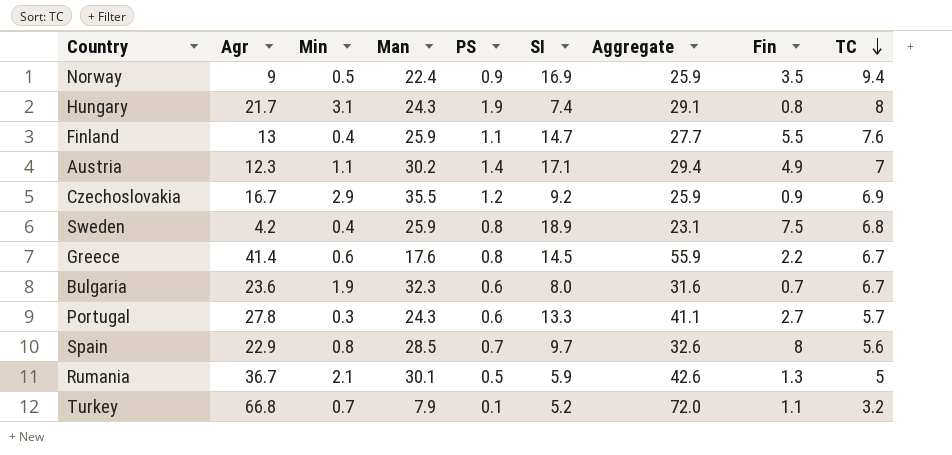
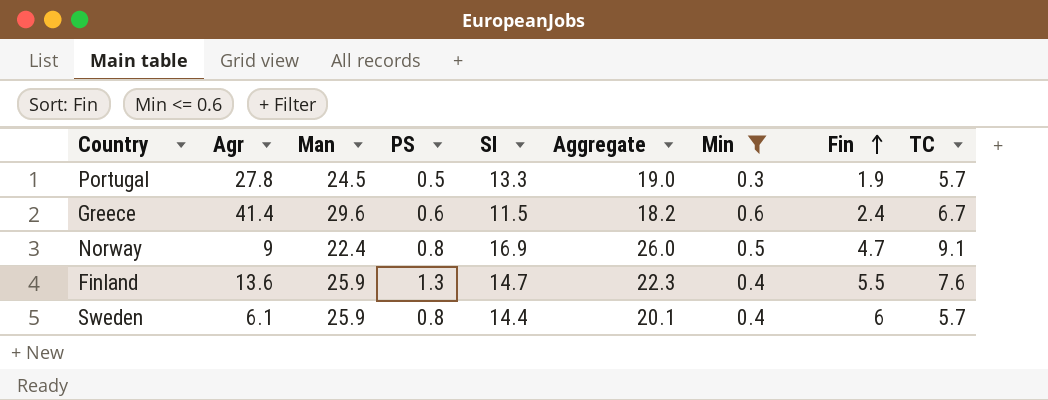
filter: none -> Min <= 0.6
row order: TC descending -> Fin ascending
column Aggregate | formula: [Agr] + [SI] -> [SI] + [TC]
column Min | position: 3 -> 7
Portugal | Man: 24.3 -> 24.5
Portugal | PS: 0.6 -> 0.5
Portugal | Fin: 2.7 -> 1.9
Greece | Man: 17.6 -> 29.6
Greece | PS: 0.8 -> 0.6
Greece | SI: 14.5 -> 11.5
Greece | Fin: 2.2 -> 2.4
Norway | PS: 0.9 -> 0.8
Norway | Fin: 3.5 -> 4.7
Norway | TC: 9.4 -> 9.1
Finland | Agr: 13 -> 13.6
Finland | PS: 1.1 -> 1.3
Sweden | Agr: 4.2 -> 6.1
Sweden | SI: 18.9 -> 14.4
Sweden | Fin: 7.5 -> 6
Sweden | TC: 6.8 -> 5.7

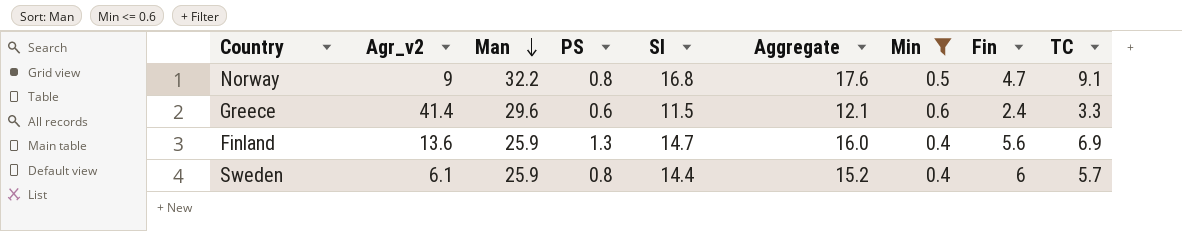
row order: Fin ascending -> Man descending
column name: Agr -> Agr_v2
column Aggregate | formula: [SI] + [TC] -> [PS] + [SI]
row Portugal: 27.8 | 24.5 | 0.5 | 13.3 | 19.0 | 0.3 | 1.9 | 5.7 -> none
Norway | Man: 22.4 -> 32.2
Norway | SI: 16.9 -> 16.8
Greece | TC: 6.7 -> 3.3
Finland | Fin: 5.5 -> 5.6
Finland | TC: 7.6 -> 6.9

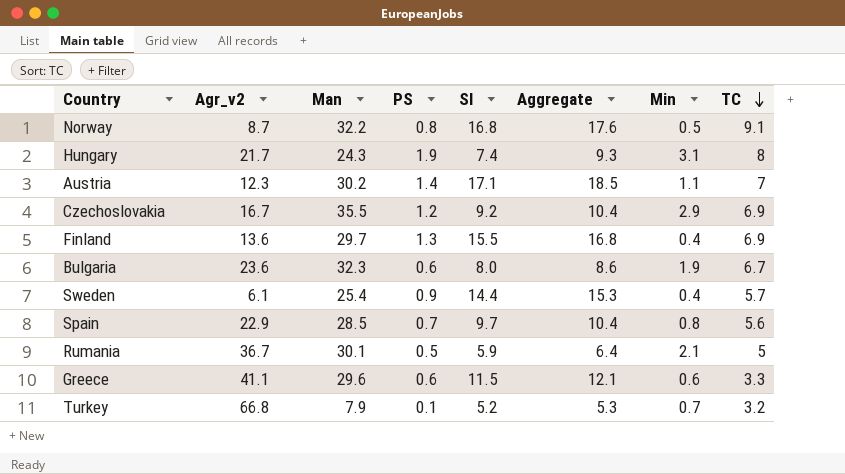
filter: Min <= 0.6 -> none
row order: Man descending -> TC descending
column Fin | position: 8 -> none
Norway | Agr_v2: 9 -> 8.7
Finland | Man: 25.9 -> 29.7
Finland | SI: 14.7 -> 15.5
Finland | Aggregate: 16.0 -> 16.8
Sweden | Man: 25.9 -> 25.4
Sweden | PS: 0.8 -> 0.9
Sweden | Aggregate: 15.2 -> 15.3
Greece | Agr_v2: 41.4 -> 41.1

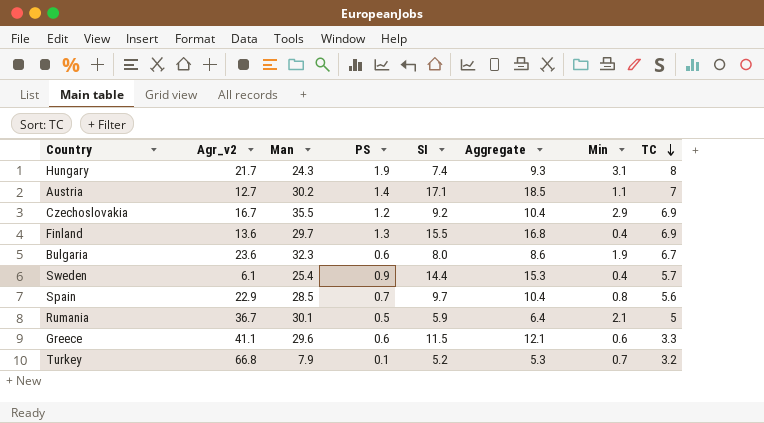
row Norway: 8.7 | 32.2 | 0.8 | 16.8 | 17.6 | 0.5 | 9.1 -> none
Austria | Agr_v2: 12.3 -> 12.7

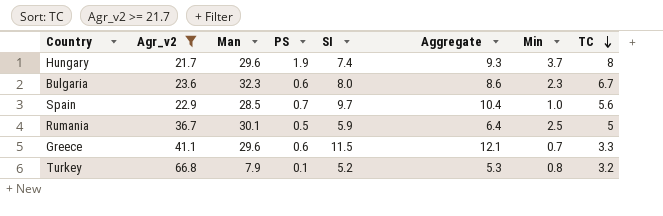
filter: none -> Agr_v2 >= 21.7
Hungary | Man: 24.3 -> 29.6
Hungary | Min: 3.1 -> 3.7
Bulgaria | Min: 1.9 -> 2.3
Spain | Min: 0.8 -> 1.0
Rumania | Min: 2.1 -> 2.5
Greece | Min: 0.6 -> 0.7
Turkey | Min: 0.7 -> 0.8

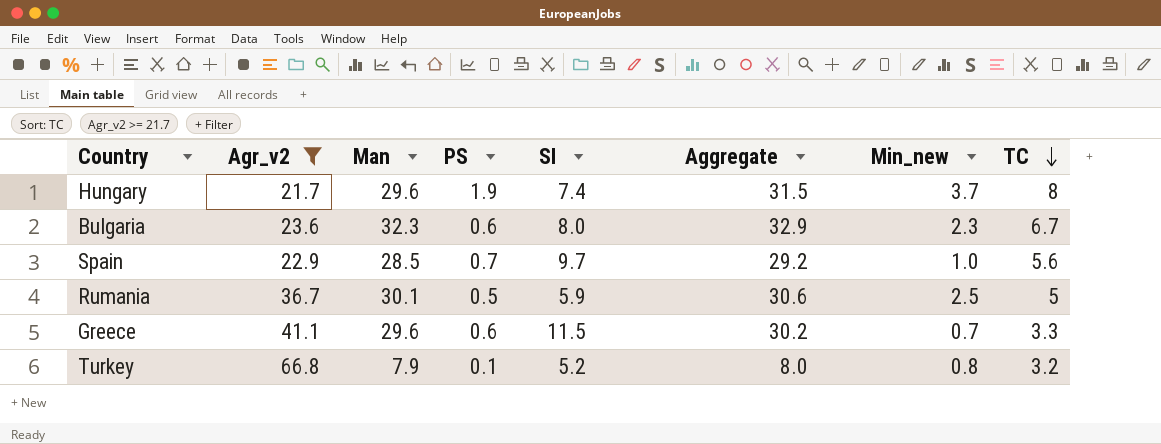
column Aggregate | formula: [PS] + [SI] -> [Man] + [PS]
column name: Min -> Min_new

